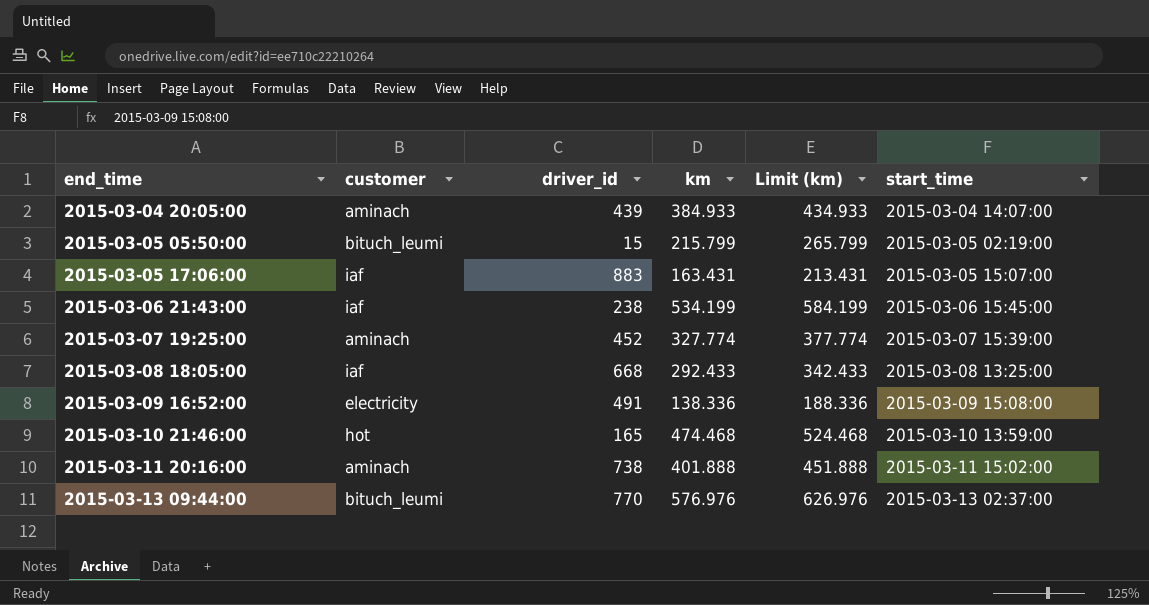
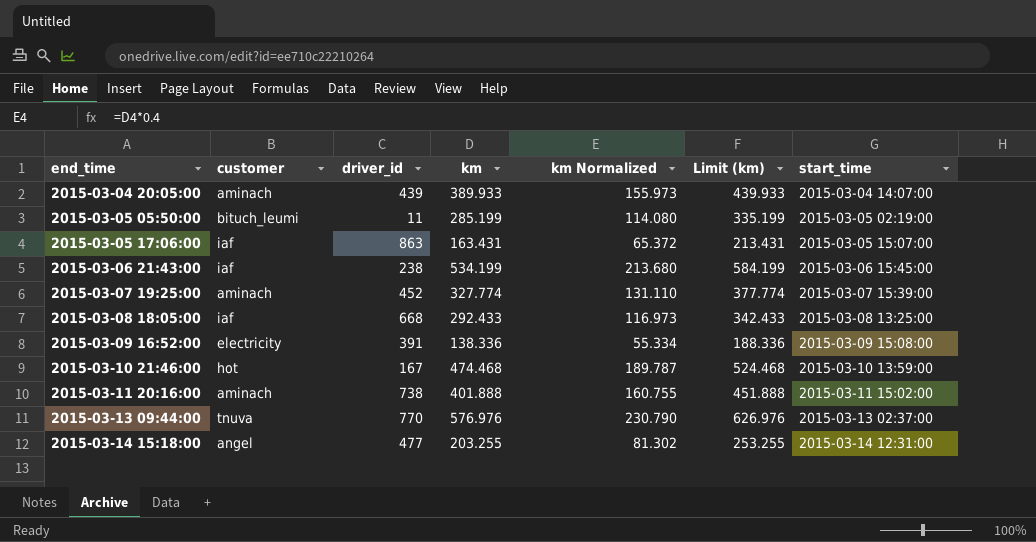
column km Normalized | formula: none -> [km] * 0.4
2015-03-04 20:05:00 | km: 384.933 -> 389.933
2015-03-04 20:05:00 | Limit (km): 434.933 -> 439.933
2015-03-05 05:50:00 | driver_id: 15 -> 11
2015-03-05 05:50:00 | km: 215.799 -> 285.199
2015-03-05 05:50:00 | Limit (km): 265.799 -> 335.199
2015-03-05 17:06:00 | driver_id: 883 -> 863
2015-03-09 16:52:00 | driver_id: 491 -> 391
2015-03-10 21:46:00 | driver_id: 165 -> 167
2015-03-13 09:44:00 | customer: bituch_leumi -> tnuva
row 2015-03-14 15:18:00: none -> angel | 477 | 203.255 | 81.302 | 253.255 | 2015-03-14 12:31:00

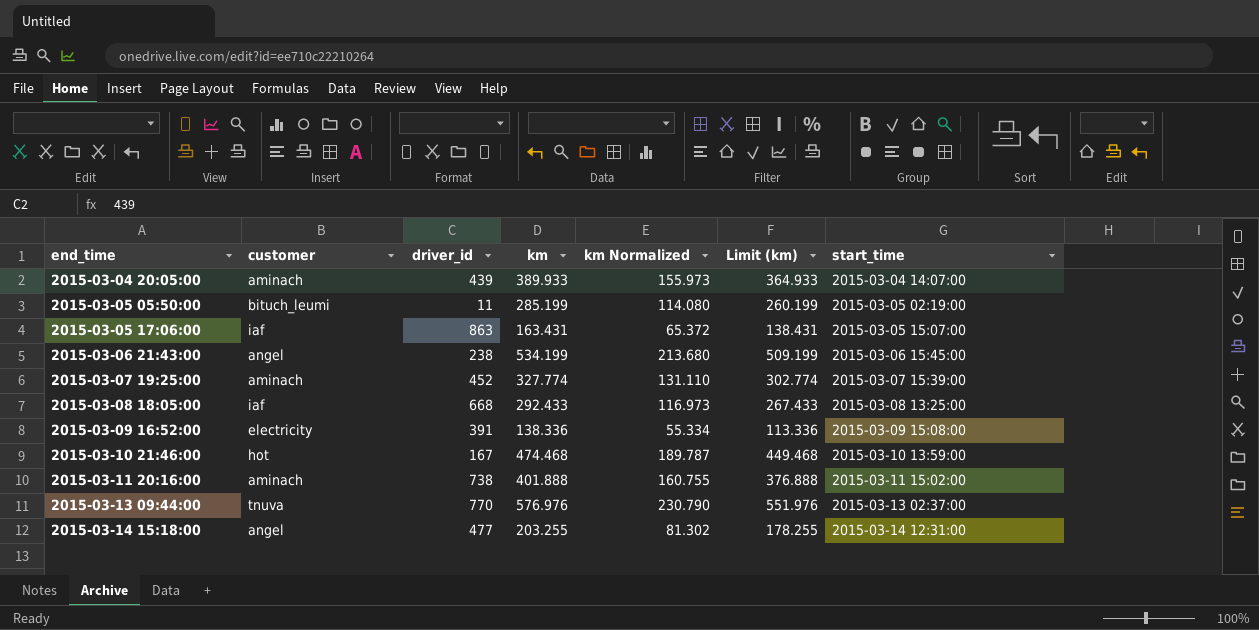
column Limit (km) | formula: [km] + 50 -> [km] - 25
2015-03-06 21:43:00 | customer: iaf -> angel

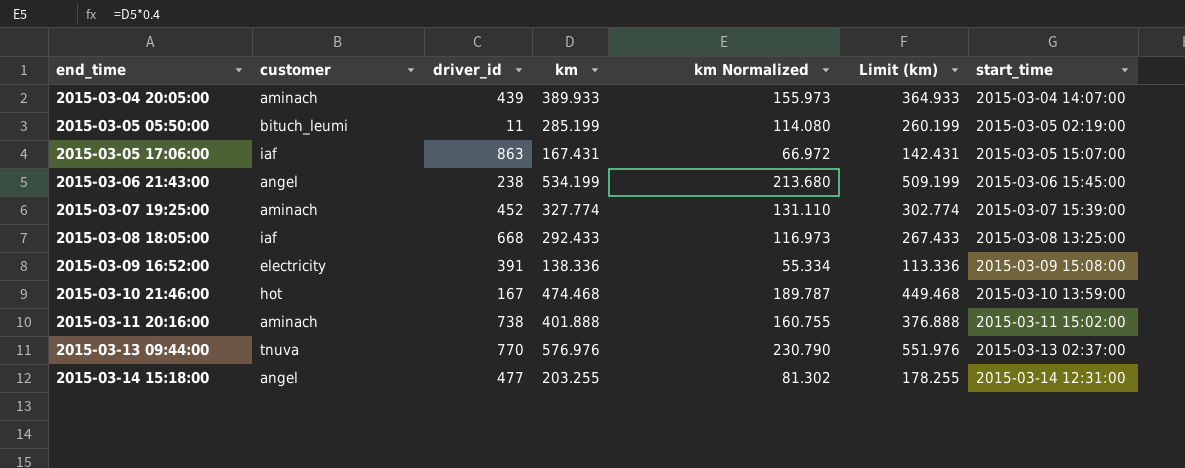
2015-03-05 17:06:00 | km: 163.431 -> 167.431
2015-03-05 17:06:00 | km Normalized: 65.372 -> 66.972
2015-03-05 17:06:00 | Limit (km): 138.431 -> 142.431

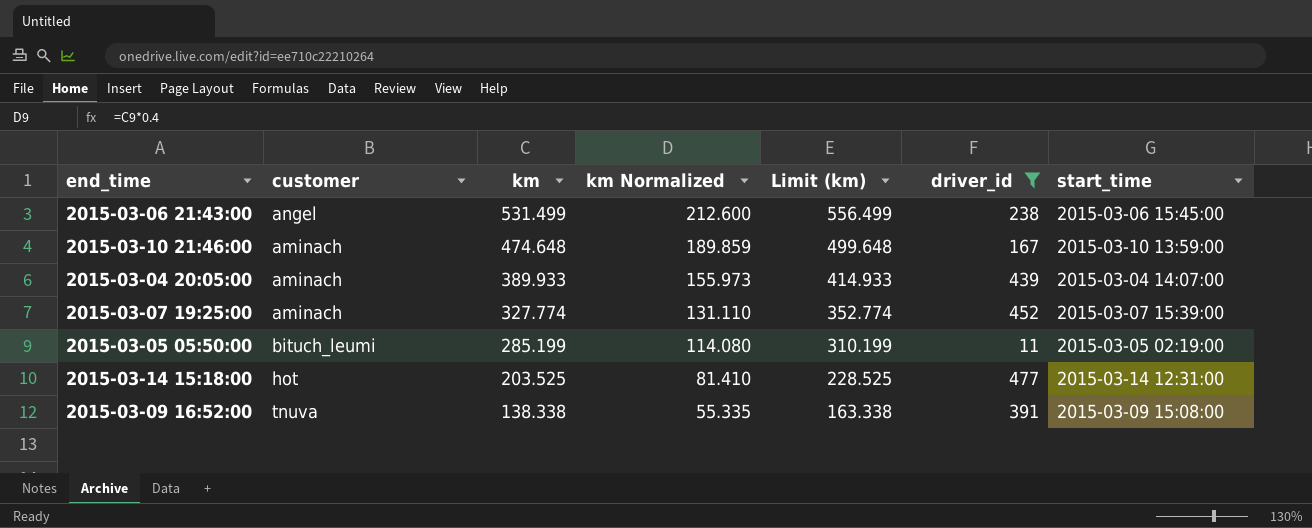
filter: none -> driver_id <= 477
row order: end_time ascending -> km descending
column Limit (km) | formula: [km] - 25 -> [km] + 25
column driver_id | position: 3 -> 6
2015-03-06 21:43:00 | km: 534.199 -> 531.499
2015-03-06 21:43:00 | km Normalized: 213.680 -> 212.600
2015-03-10 21:46:00 | customer: hot -> aminach
2015-03-10 21:46:00 | km: 474.468 -> 474.648
2015-03-10 21:46:00 | km Normalized: 189.787 -> 189.859
2015-03-14 15:18:00 | customer: angel -> hot
2015-03-14 15:18:00 | km: 203.255 -> 203.525
2015-03-14 15:18:00 | km Normalized: 81.302 -> 81.410
2015-03-09 16:52:00 | customer: electricity -> tnuva
2015-03-09 16:52:00 | km: 138.336 -> 138.338
2015-03-09 16:52:00 | km Normalized: 55.334 -> 55.335

